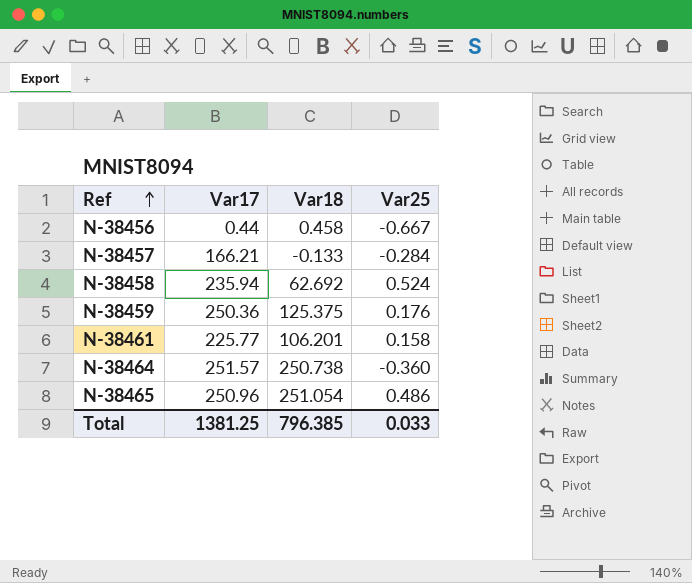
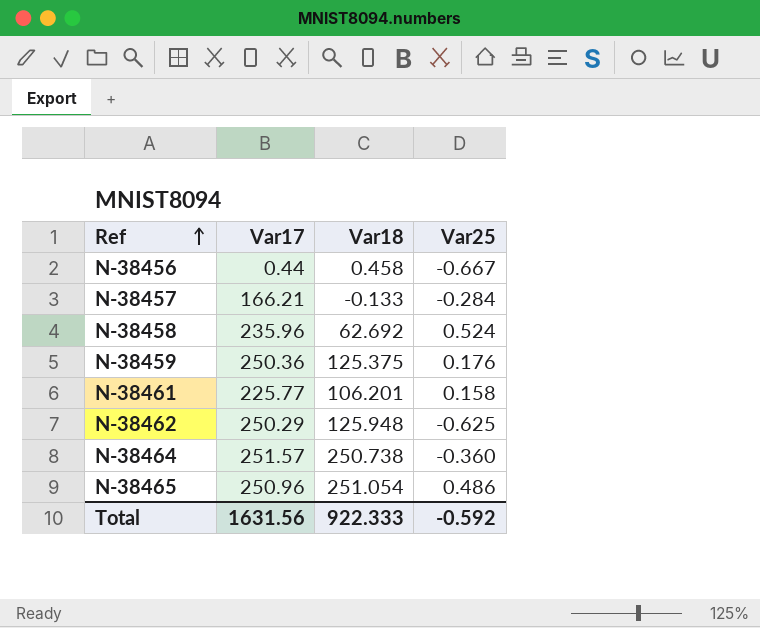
N-38458 | Var17: 235.94 -> 235.96
row N-38462: none -> 250.29 | 125.948 | -0.625
Total | Var17: 1381.25 -> 1631.56
Total | Var18: 796.385 -> 922.333
Total | Var25: 0.033 -> -0.592

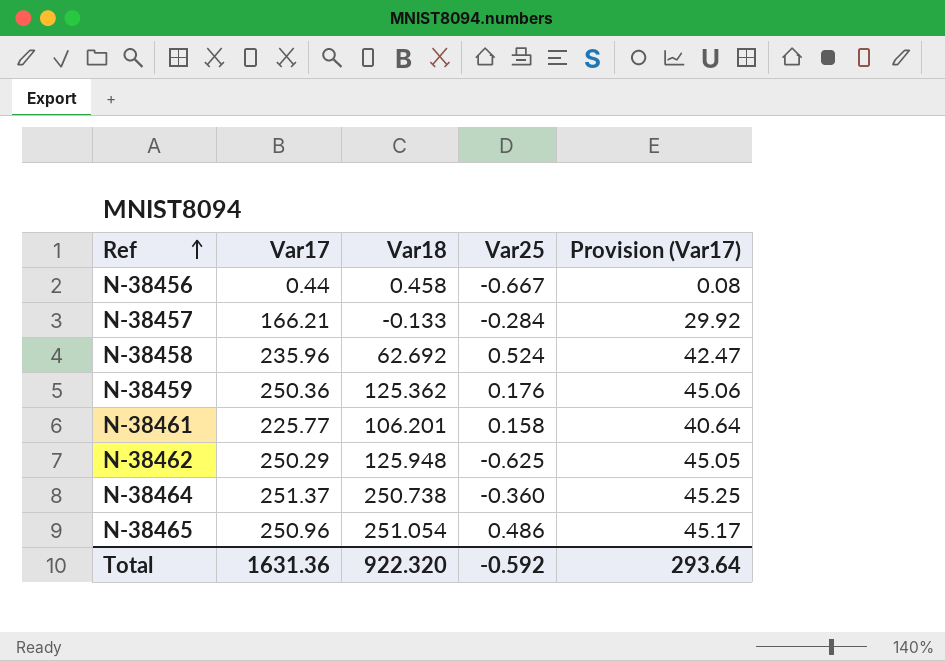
column Provision (Var17) | formula: none -> [Var17] * 0.18
N-38459 | Var18: 125.375 -> 125.362
N-38464 | Var17: 251.57 -> 251.37
Total | Var17: 1631.56 -> 1631.36
Total | Var18: 922.333 -> 922.320

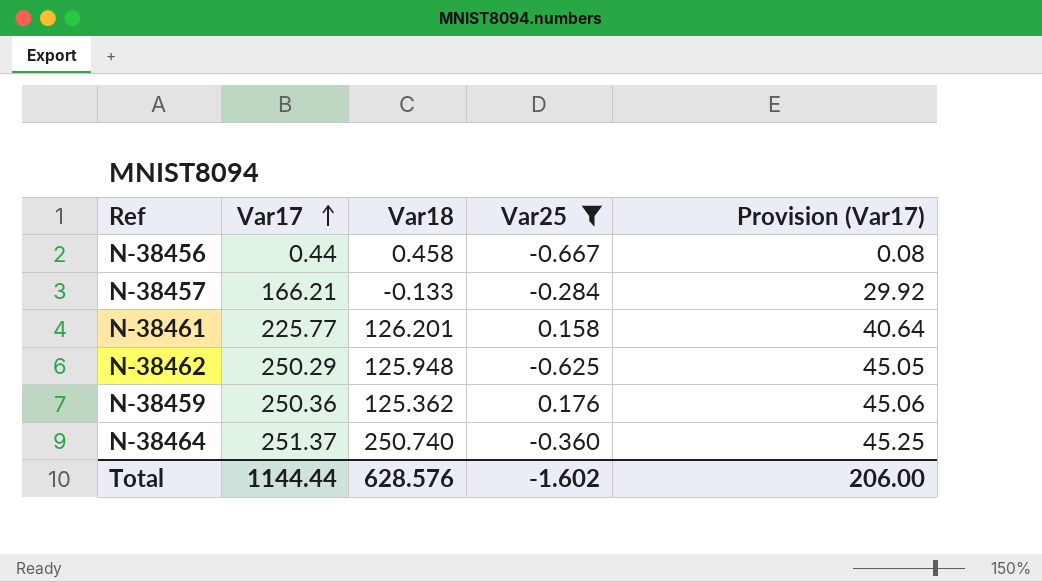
filter: none -> Var25 <= 0.176
row order: Ref ascending -> Var17 ascending
N-38461 | Var18: 106.201 -> 126.201
N-38464 | Var18: 250.738 -> 250.740
Total | Var17: 1631.36 -> 1144.44
Total | Var18: 922.320 -> 628.576
Total | Var25: -0.592 -> -1.602
Total | Provision (Var17): 293.64 -> 206.00

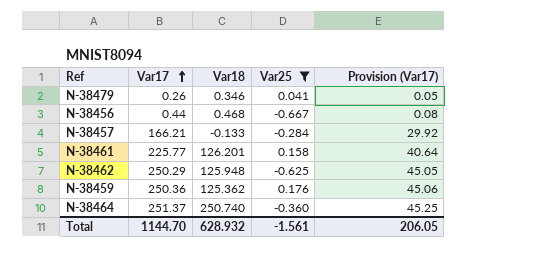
row N-38479: none -> 0.26 | 0.346 | 0.041 | 0.05
N-38456 | Var18: 0.458 -> 0.468
Total | Var17: 1144.44 -> 1144.70
Total | Var18: 628.576 -> 628.932
Total | Var25: -1.602 -> -1.561
Total | Provision (Var17): 206.00 -> 206.05

